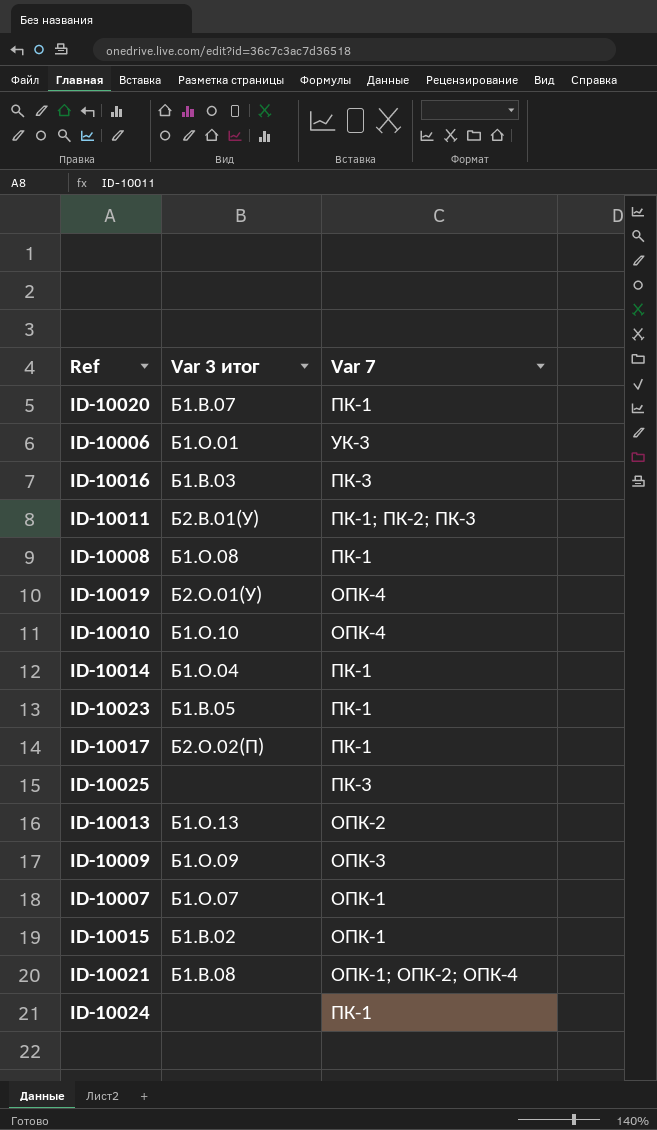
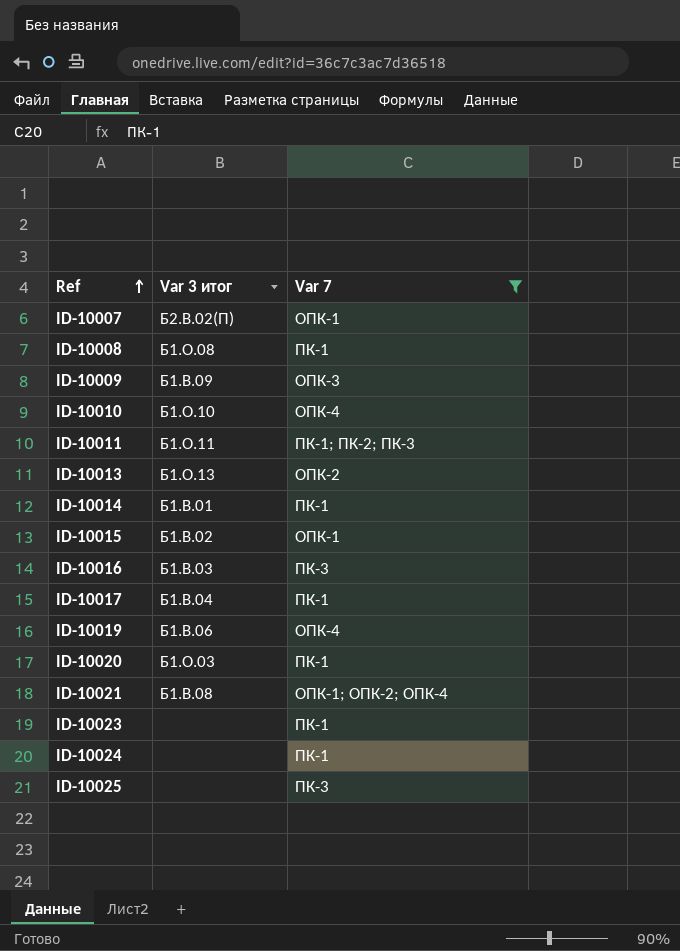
filter: none -> Var 7 != УК-3
row order: none -> Ref ascending
ID-10007 | Var 3 итог: Б1.О.07 -> Б2.В.02(П)
ID-10009 | Var 3 итог: Б1.О.09 -> Б1.В.09
ID-10011 | Var 3 итог: Б2.В.01(У) -> Б1.О.11
ID-10014 | Var 3 итог: Б1.О.04 -> Б1.В.01
ID-10017 | Var 3 итог: Б2.О.02(П) -> Б1.В.04
ID-10019 | Var 3 итог: Б2.О.01(У) -> Б1.В.06
ID-10020 | Var 3 итог: Б1.В.07 -> Б1.О.03
ID-10023 | Var 3 итог: Б1.В.05 -> none

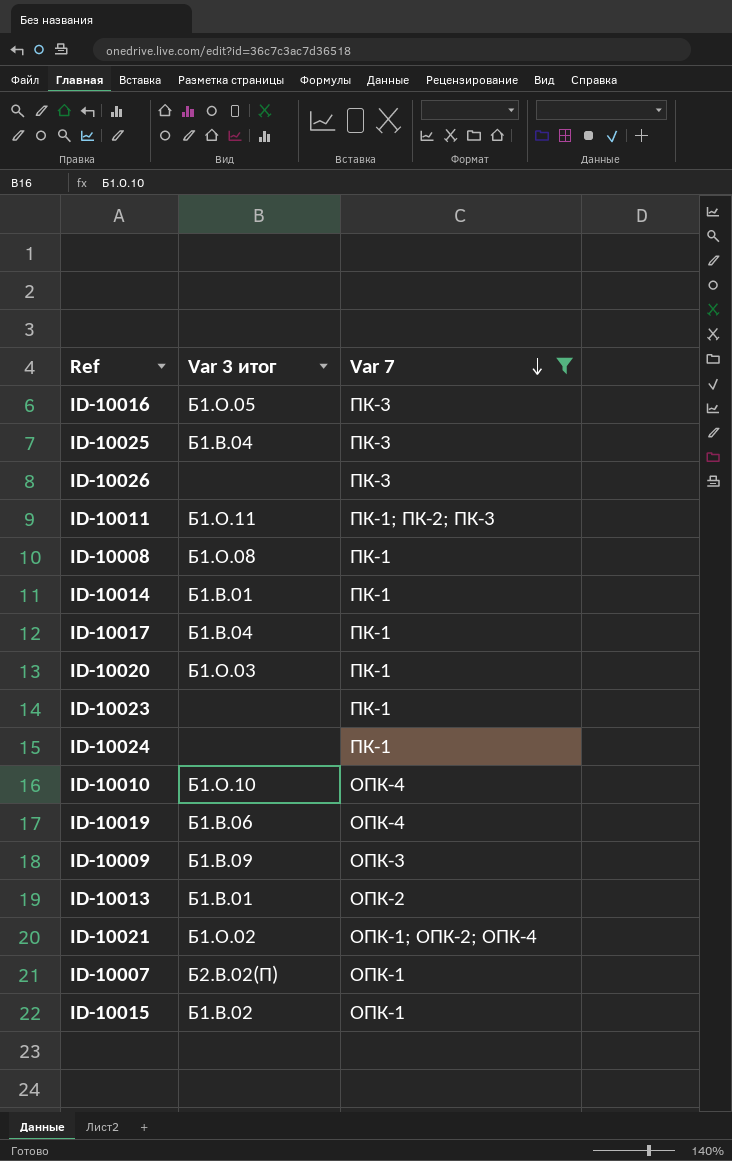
row order: Ref ascending -> Var 7 descending
ID-10016 | Var 3 итог: Б1.В.03 -> Б1.О.05
ID-10025 | Var 3 итог: none -> Б1.В.04
row ID-10026: none -> none | ПК-3
ID-10013 | Var 3 итог: Б1.О.13 -> Б1.В.01
ID-10021 | Var 3 итог: Б1.В.08 -> Б1.О.02

